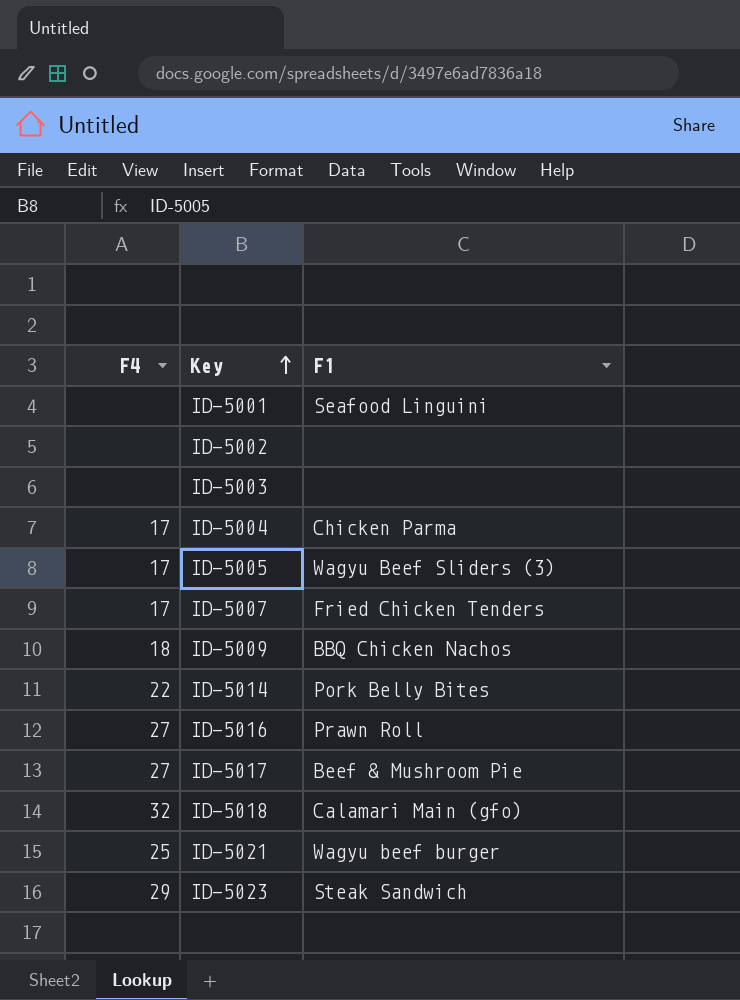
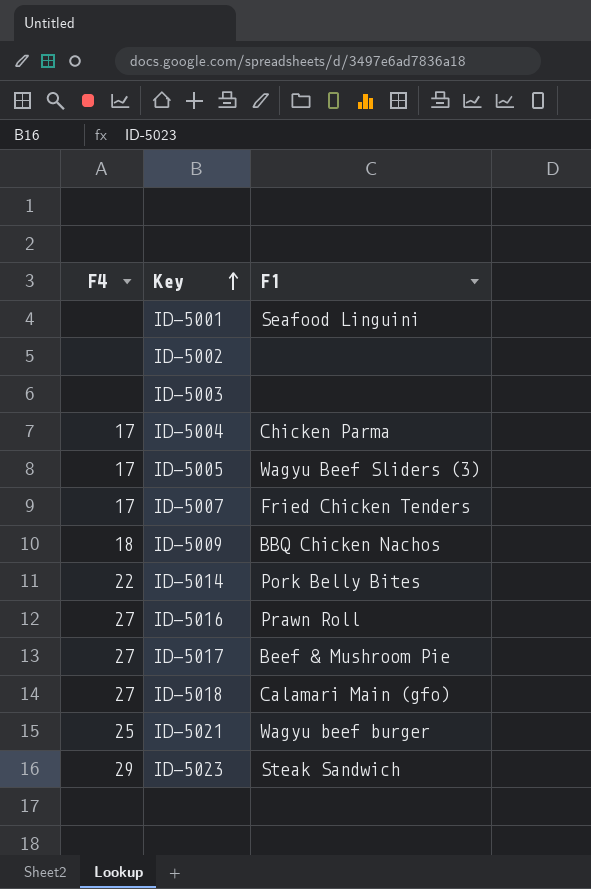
ID-5018 | F4: 32 -> 27

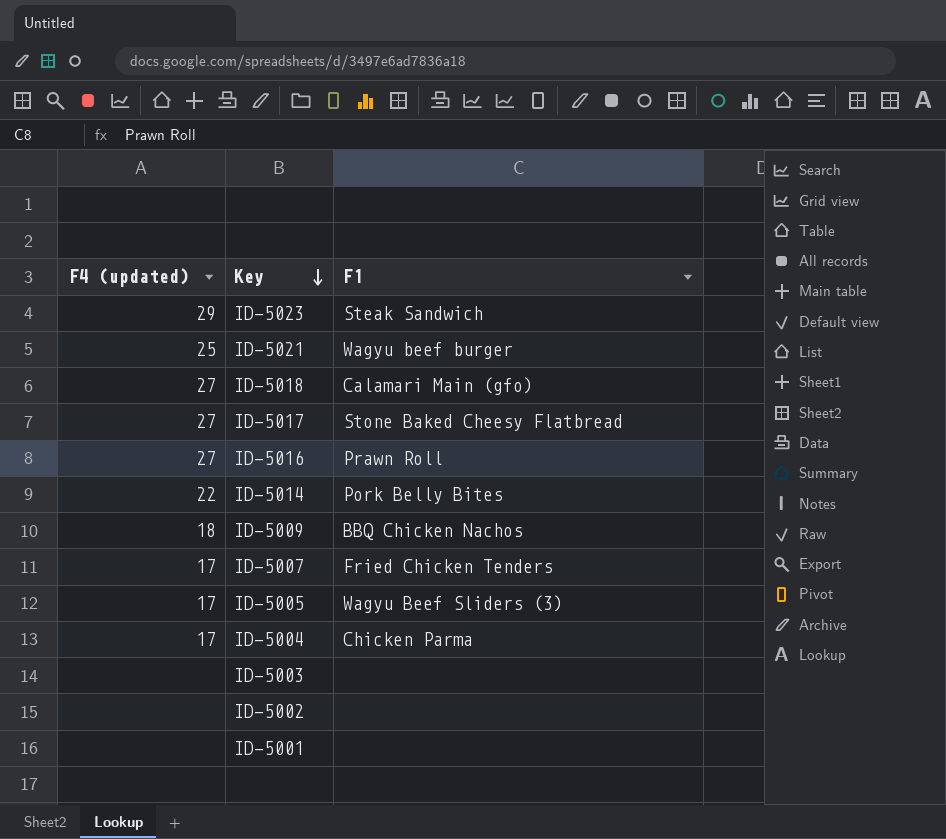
row order: Key ascending -> Key descending
column name: F4 -> F4 (updated)
ID-5017 | F1: Beef & Mushroom Pie -> Stone Baked Cheesy Flatbread
ID-5001 | F1: Seafood Linguini -> none

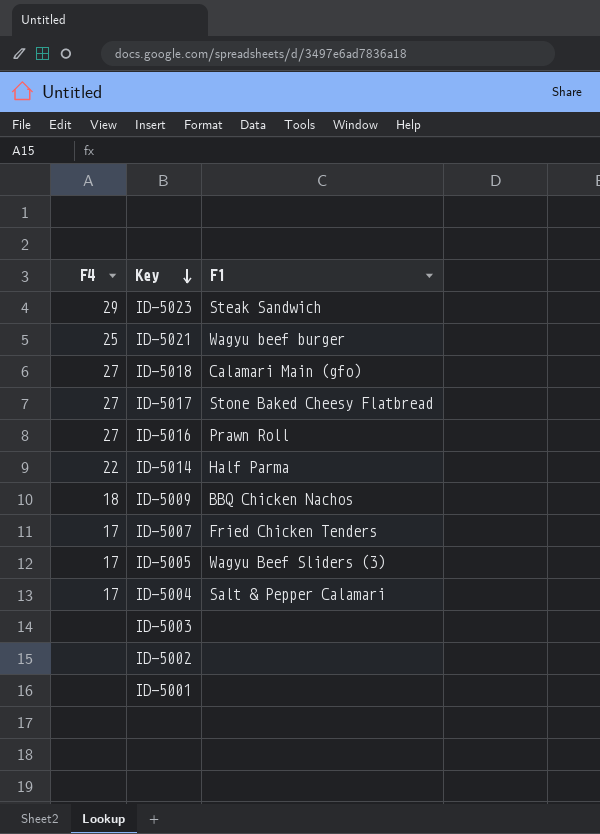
column name: F4 (updated) -> F4
ID-5014 | F1: Pork Belly Bites -> Half Parma
ID-5004 | F1: Chicken Parma -> Salt & Pepper Calamari

